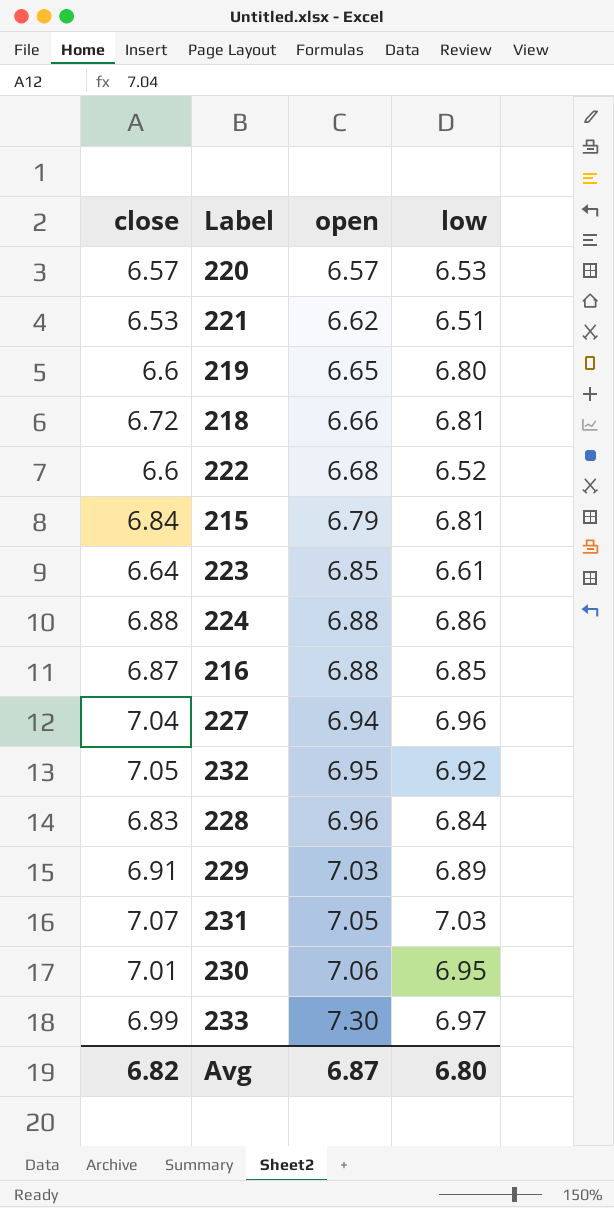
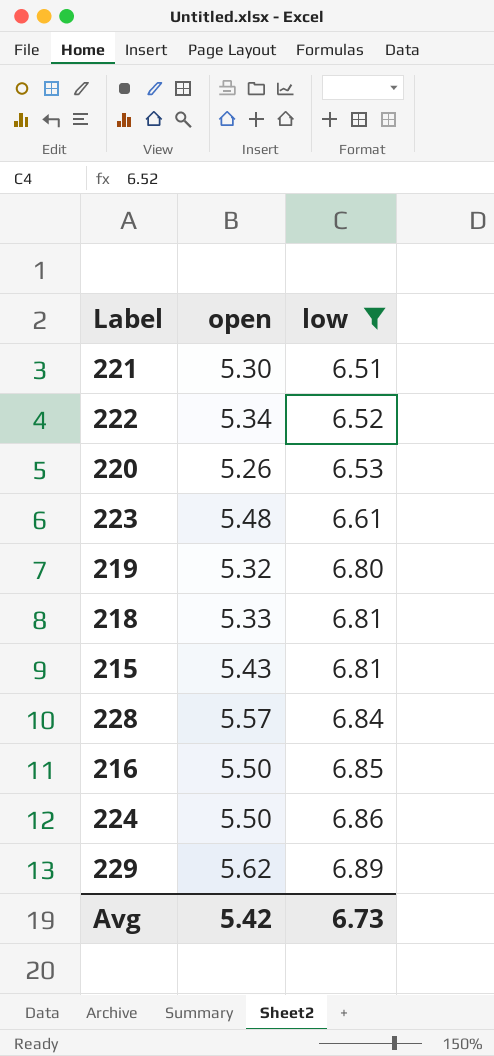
filter: none -> low <= 6.89
row order: open ascending -> low ascending
column close | position: 1 -> none
221 | open: 6.62 -> 5.30
222 | open: 6.68 -> 5.34
220 | open: 6.57 -> 5.26
223 | open: 6.85 -> 5.48
219 | open: 6.65 -> 5.32
218 | open: 6.66 -> 5.33
215 | open: 6.79 -> 5.43
228 | open: 6.96 -> 5.57
216 | open: 6.88 -> 5.50
224 | open: 6.88 -> 5.50
229 | open: 7.03 -> 5.62
Avg | open: 6.87 -> 5.42
Avg | low: 6.80 -> 6.73

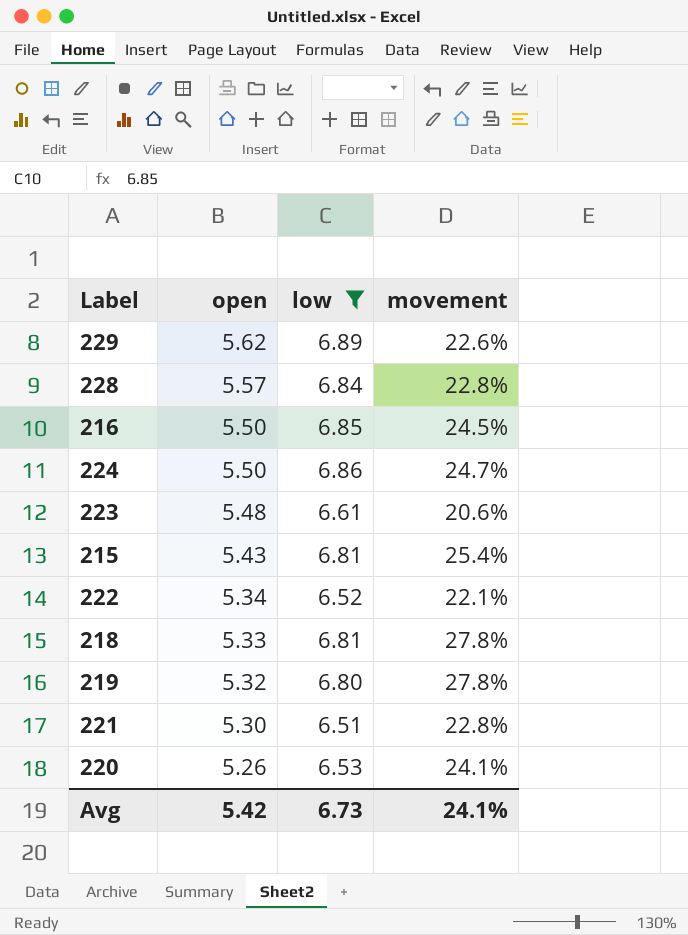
row order: low ascending -> open descending
column movement | formula: none -> ([low] - [open]) / [open]

